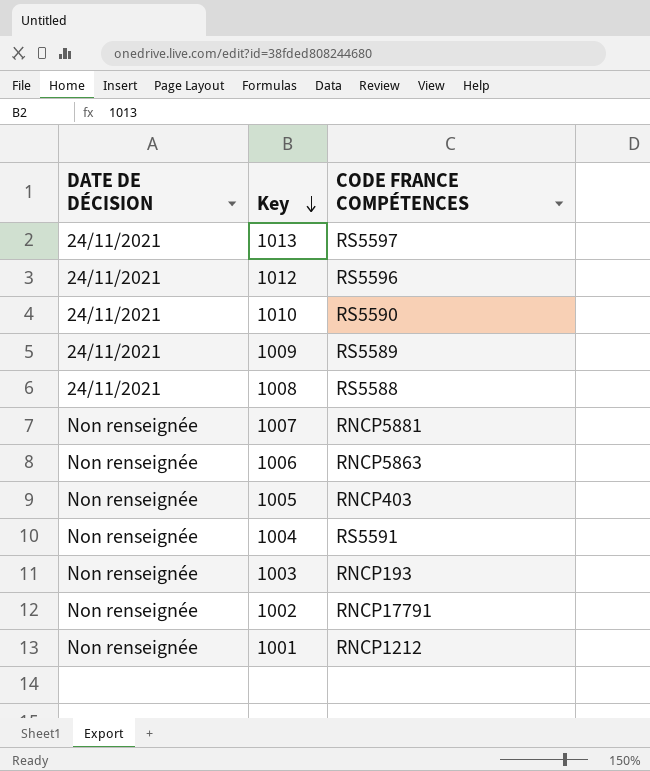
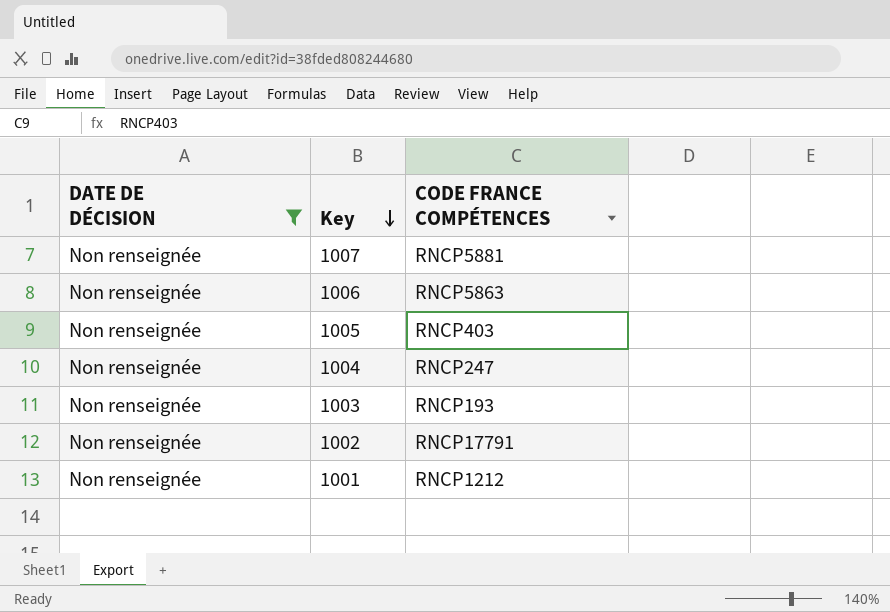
filter: none -> DATE DE DÉCISION = Non renseignée
1004 | CODE FRANCE COMPÉTENCES: RS5591 -> RNCP247

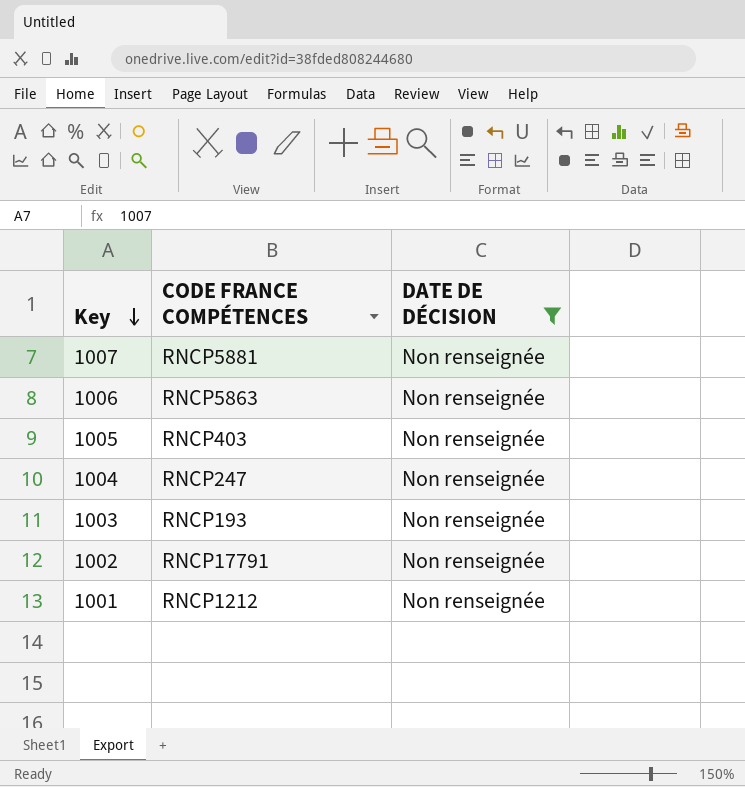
column DATE DE DÉCISION | position: 1 -> 3

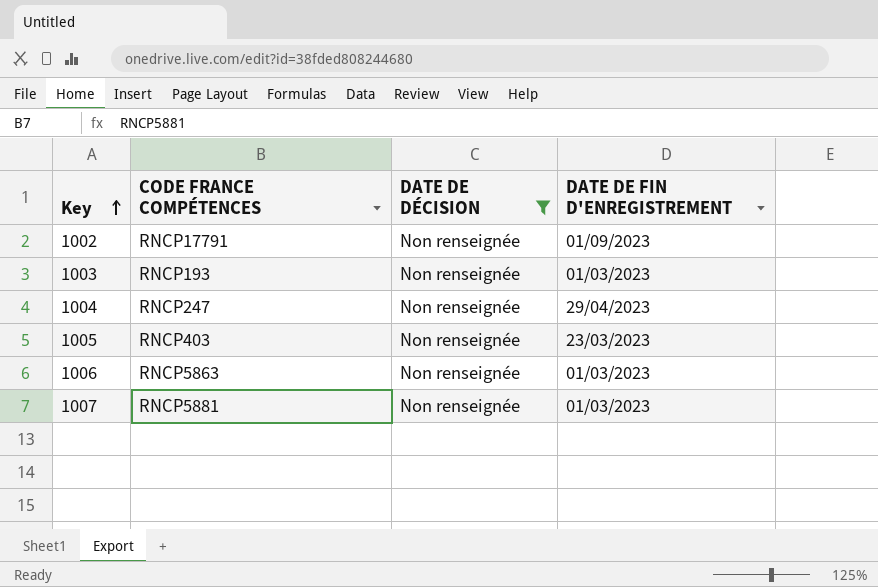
row order: Key descending -> Key ascending
column DATE DE FIN D'ENREGISTREMENT | position: none -> 4
row 1001: RNCP1212 | Non renseignée -> none

